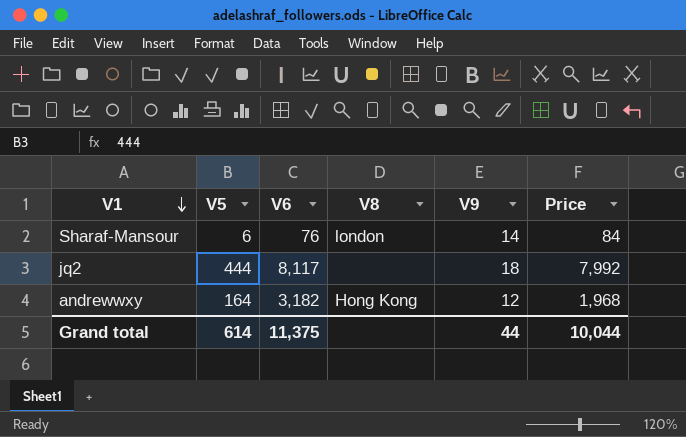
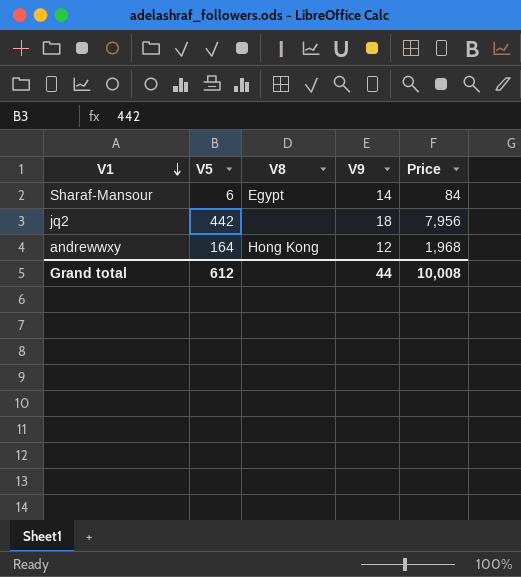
column V6 | position: 3 -> none
Sharaf-Mansour | V8: london -> Egypt
jq2 | V5: 444 -> 442
jq2 | Price: 7,992 -> 7,956
Grand total | V5: 614 -> 612
Grand total | Price: 10,044 -> 10,008

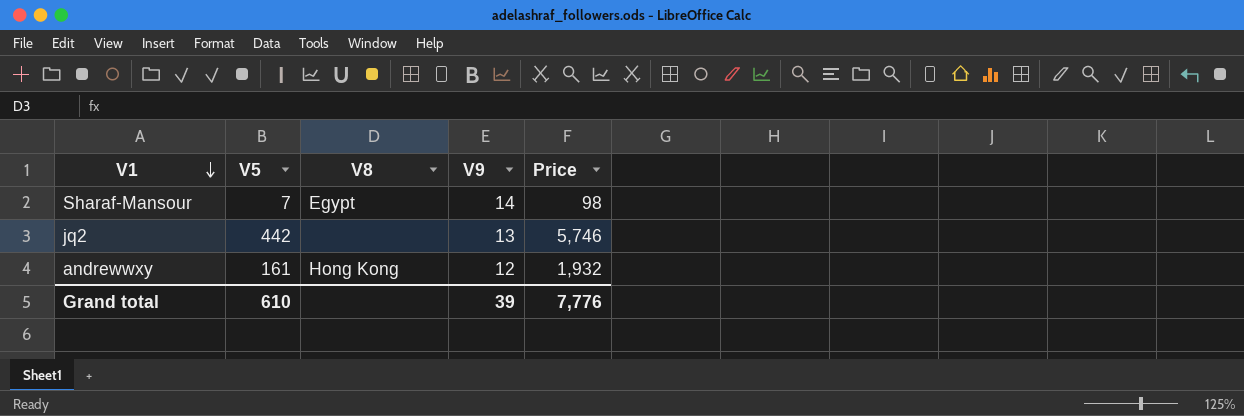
Sharaf-Mansour | V5: 6 -> 7
Sharaf-Mansour | Price: 84 -> 98
jq2 | V9: 18 -> 13
jq2 | Price: 7,956 -> 5,746
andrewwxy | V5: 164 -> 161
andrewwxy | Price: 1,968 -> 1,932
Grand total | V5: 612 -> 610
Grand total | V9: 44 -> 39
Grand total | Price: 10,008 -> 7,776

